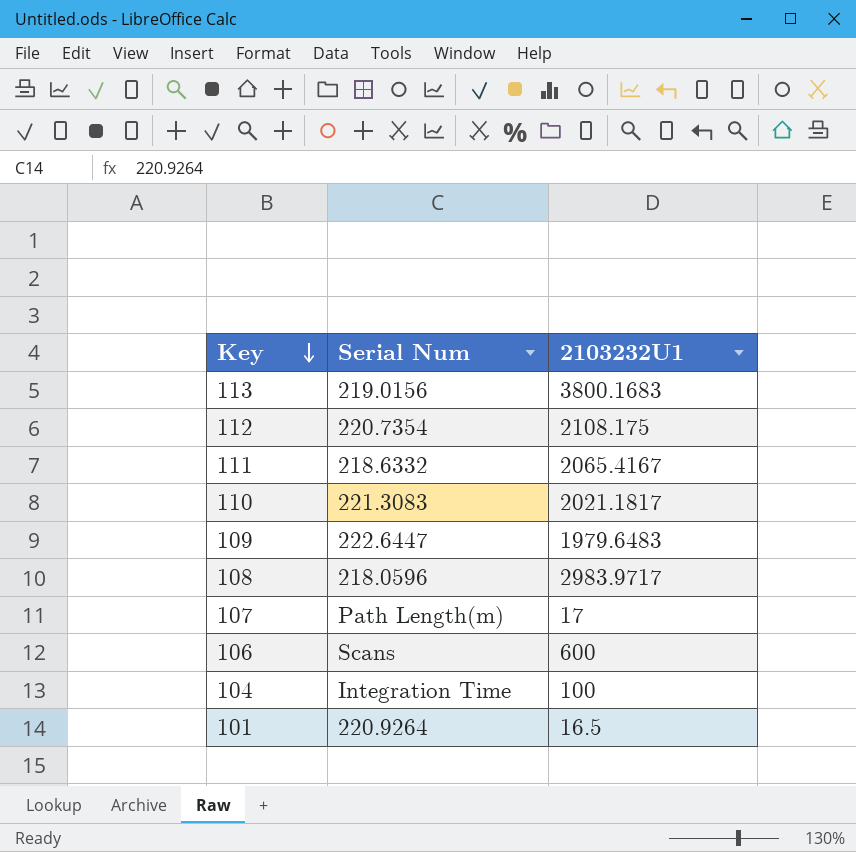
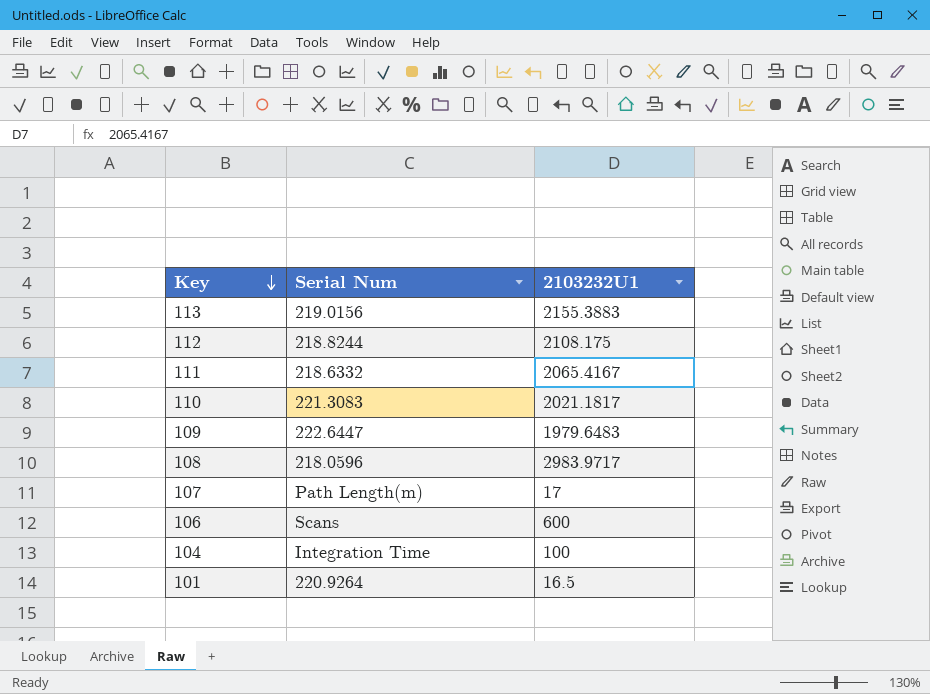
113 | 2103232U1: 3800.1683 -> 2155.3883
112 | Serial Num: 220.7354 -> 218.8244

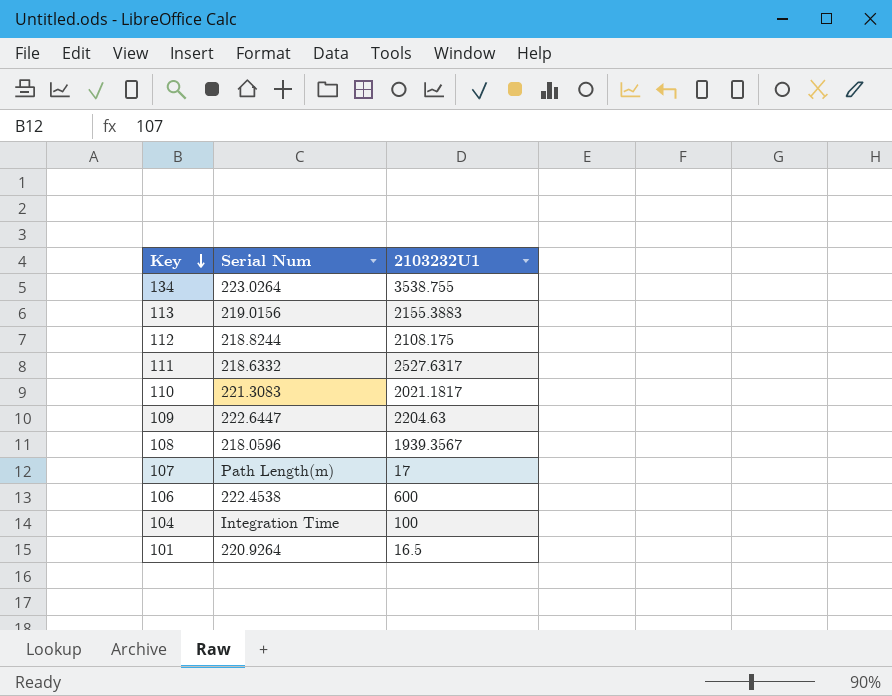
row 134: none -> 223.0264 | 3538.755
111 | 2103232U1: 2065.4167 -> 2527.6317
109 | 2103232U1: 1979.6483 -> 2204.63
108 | 2103232U1: 2983.9717 -> 1939.3567
106 | Serial Num: Scans -> 222.4538

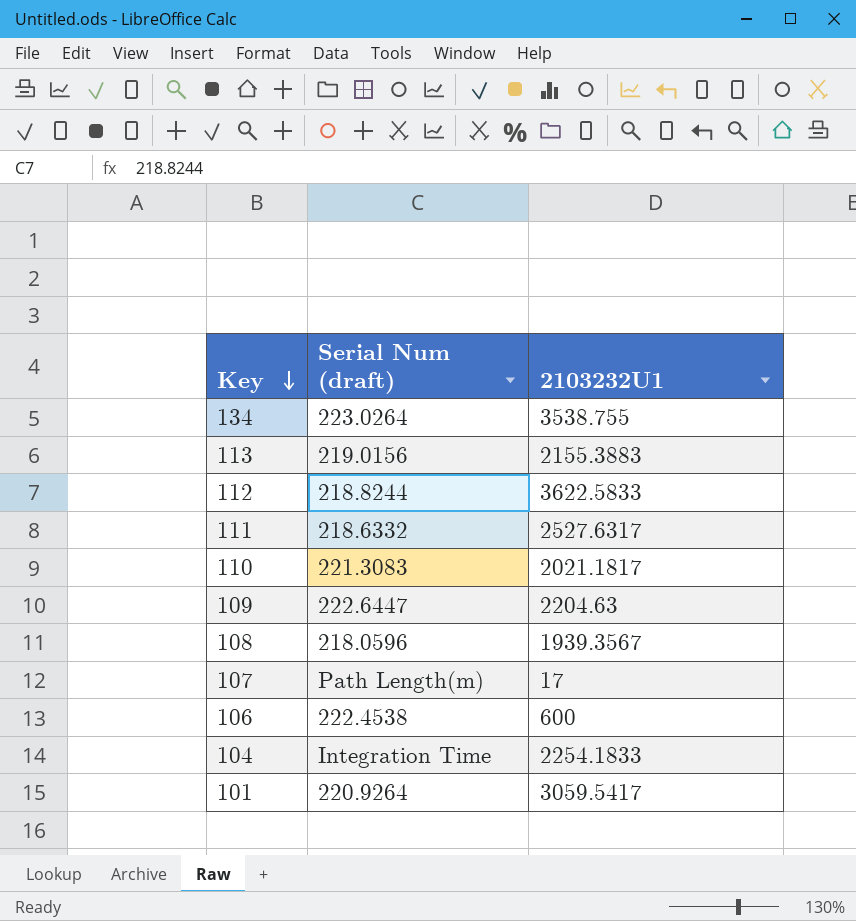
column name: Serial Num -> Serial Num (draft)
112 | 2103232U1: 2108.175 -> 3622.5833
104 | 2103232U1: 100 -> 2254.1833
101 | 2103232U1: 16.5 -> 3059.5417

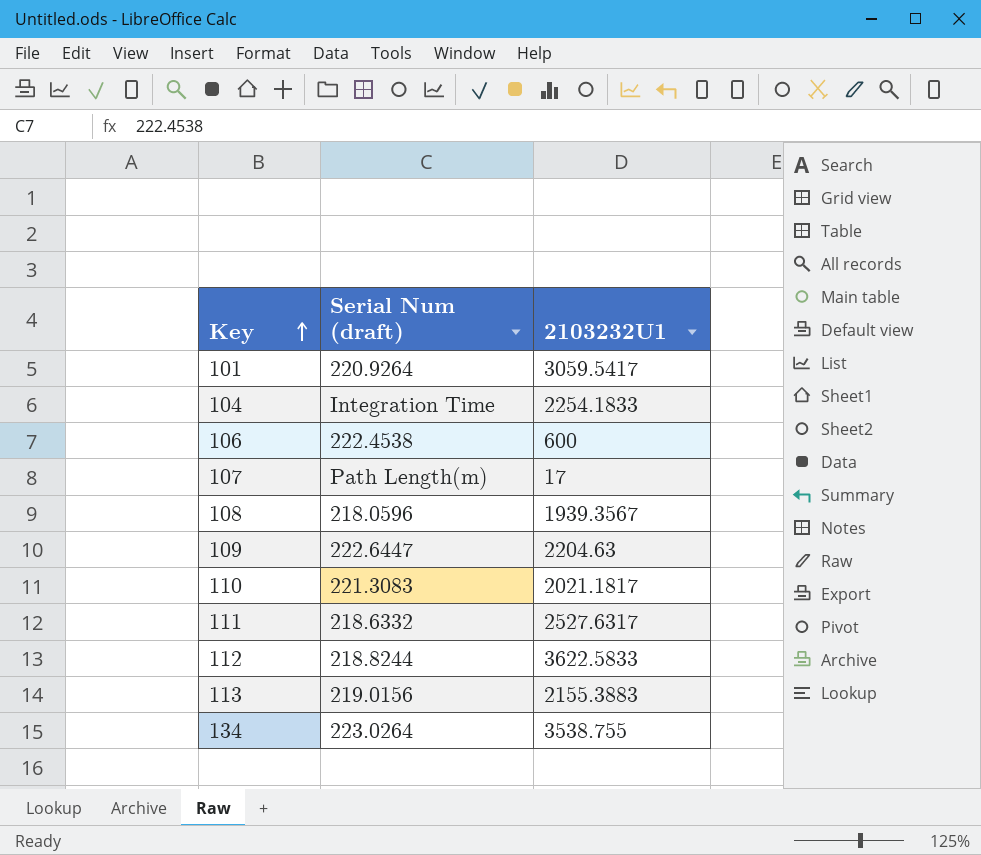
row order: Key descending -> Key ascending

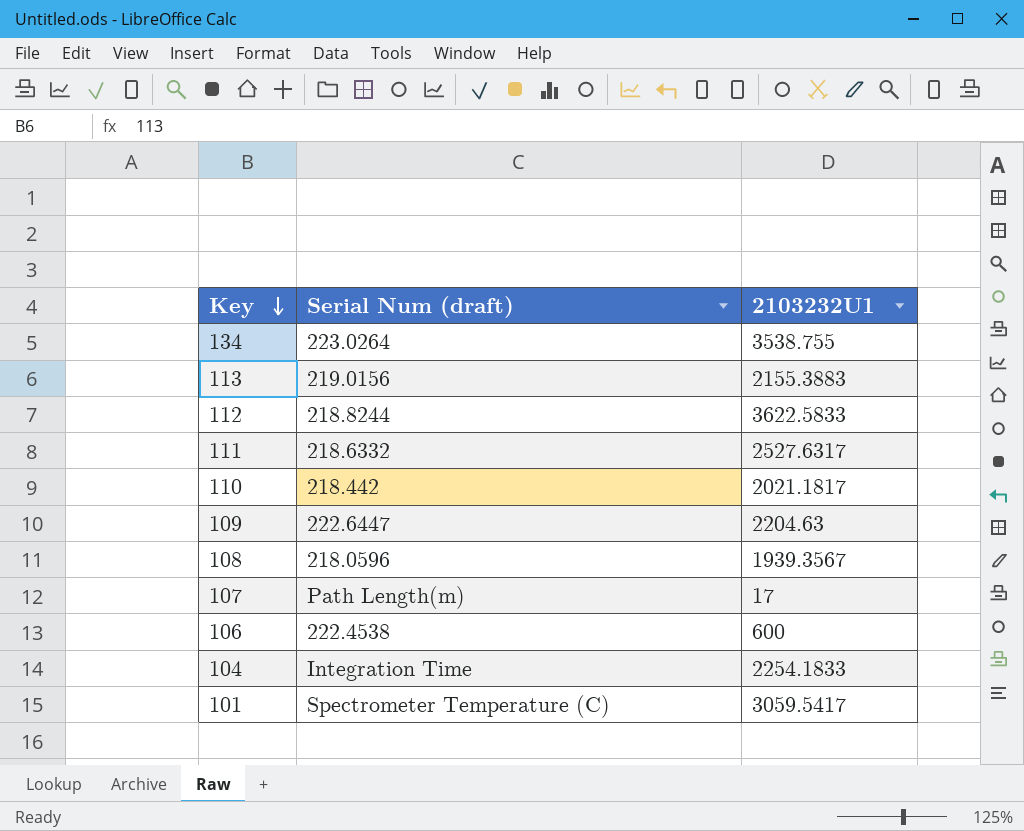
row order: Key ascending -> Key descending
110 | Serial Num (draft): 221.3083 -> 218.442
101 | Serial Num (draft): 220.9264 -> Spectrometer Temperature (C)

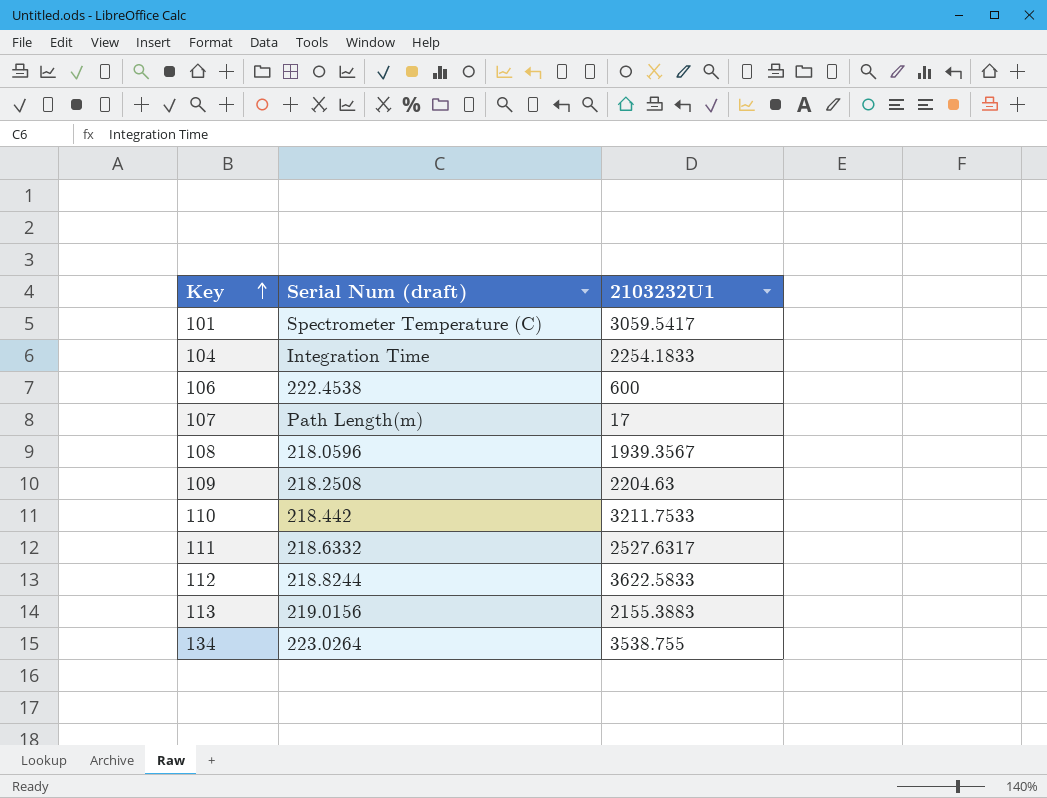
row order: Key descending -> Key ascending
109 | Serial Num (draft): 222.6447 -> 218.2508
110 | 2103232U1: 2021.1817 -> 3211.7533

